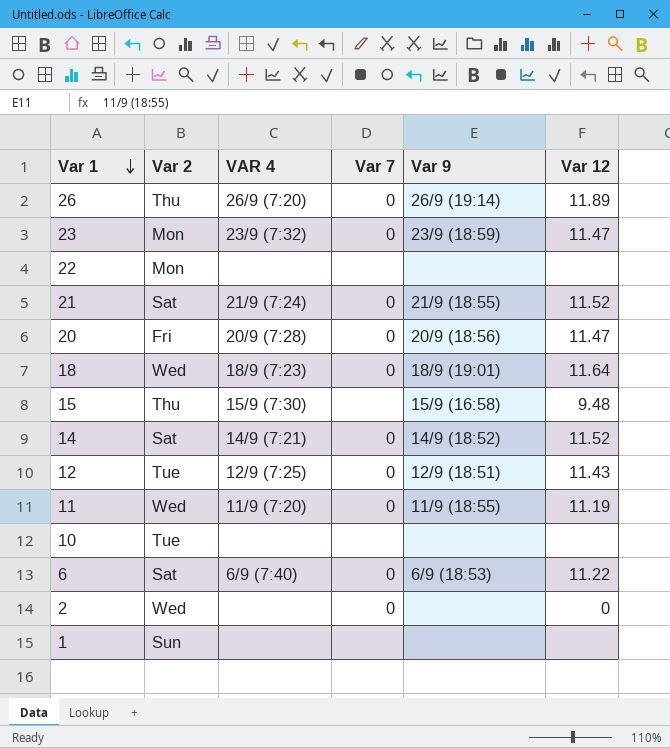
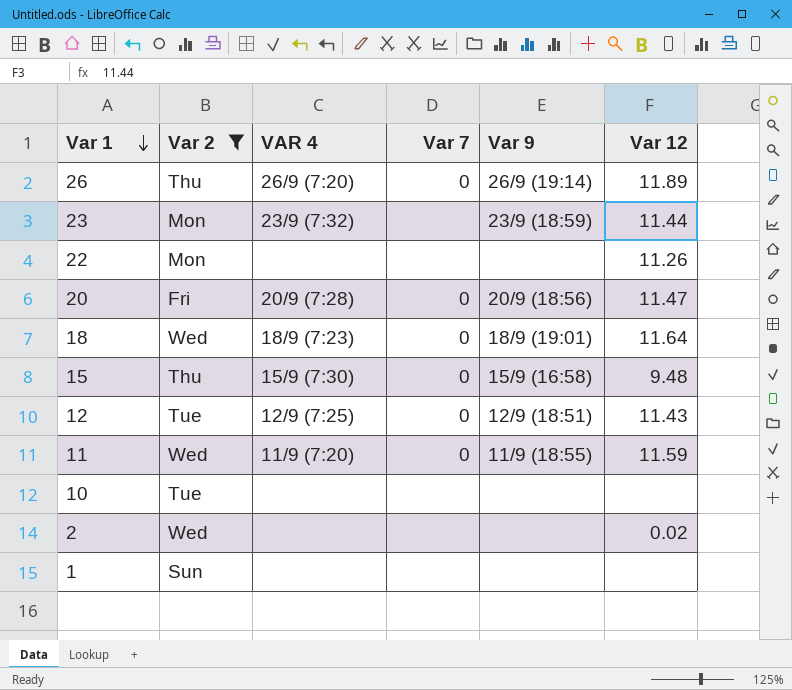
filter: none -> Var 2 != Sat
23 | Var 7: 0 -> none
23 | Var 12: 11.47 -> 11.44
22 | Var 12: none -> 11.26
15 | Var 7: none -> 0
11 | Var 12: 11.19 -> 11.59
2 | Var 7: 0 -> none
2 | Var 12: 0 -> 0.02

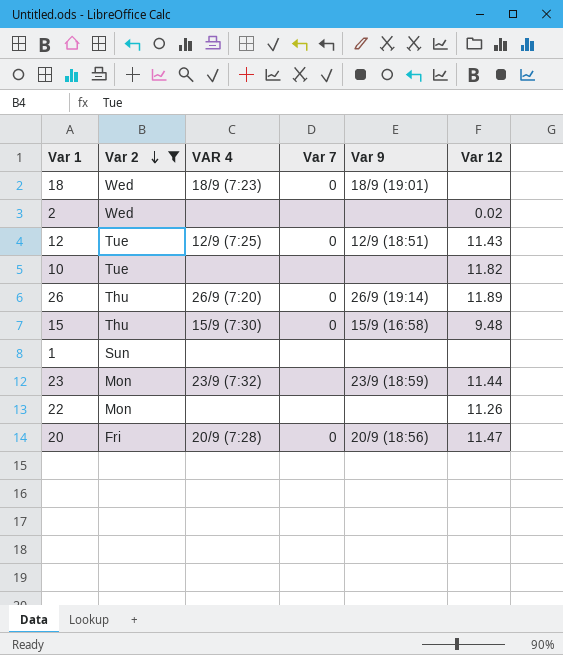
row order: Var 1 descending -> Var 2 descending
row 11: Wed | 11/9 (7:20) | 0 | 11/9 (18:55) | 11.59 -> none
18 | Var 12: 11.64 -> none
10 | Var 12: none -> 11.82

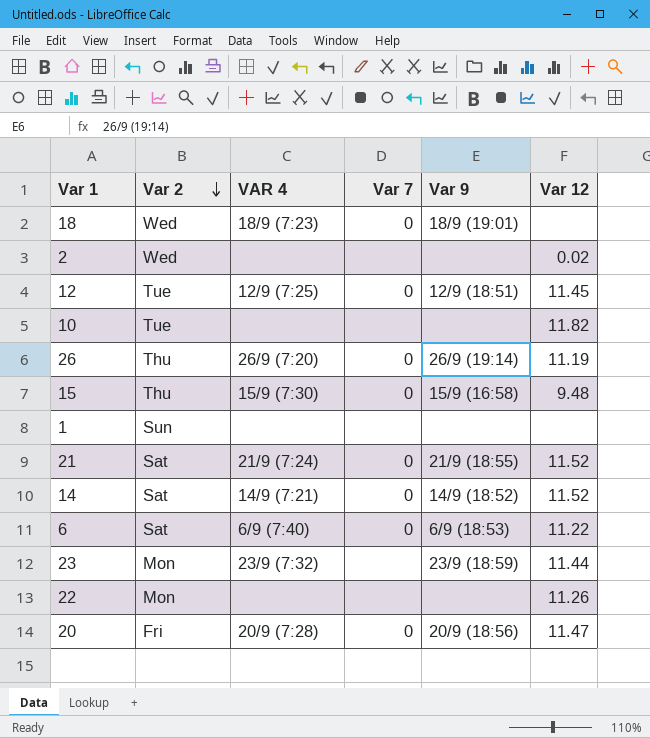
filter: Var 2 != Sat -> none
12 | Var 12: 11.43 -> 11.45
26 | Var 12: 11.89 -> 11.19

